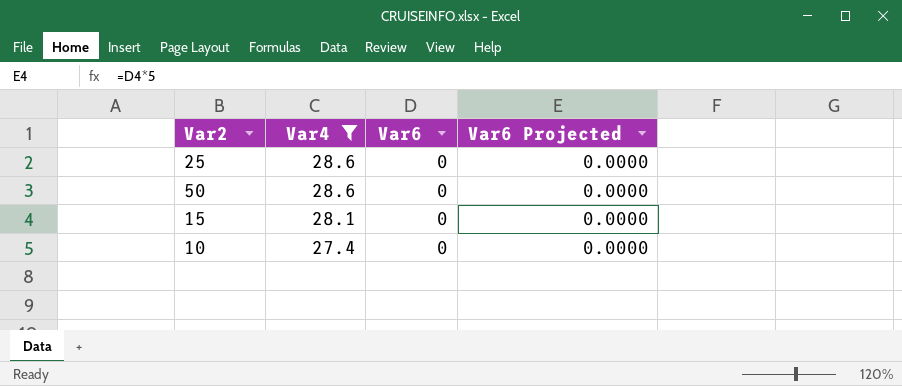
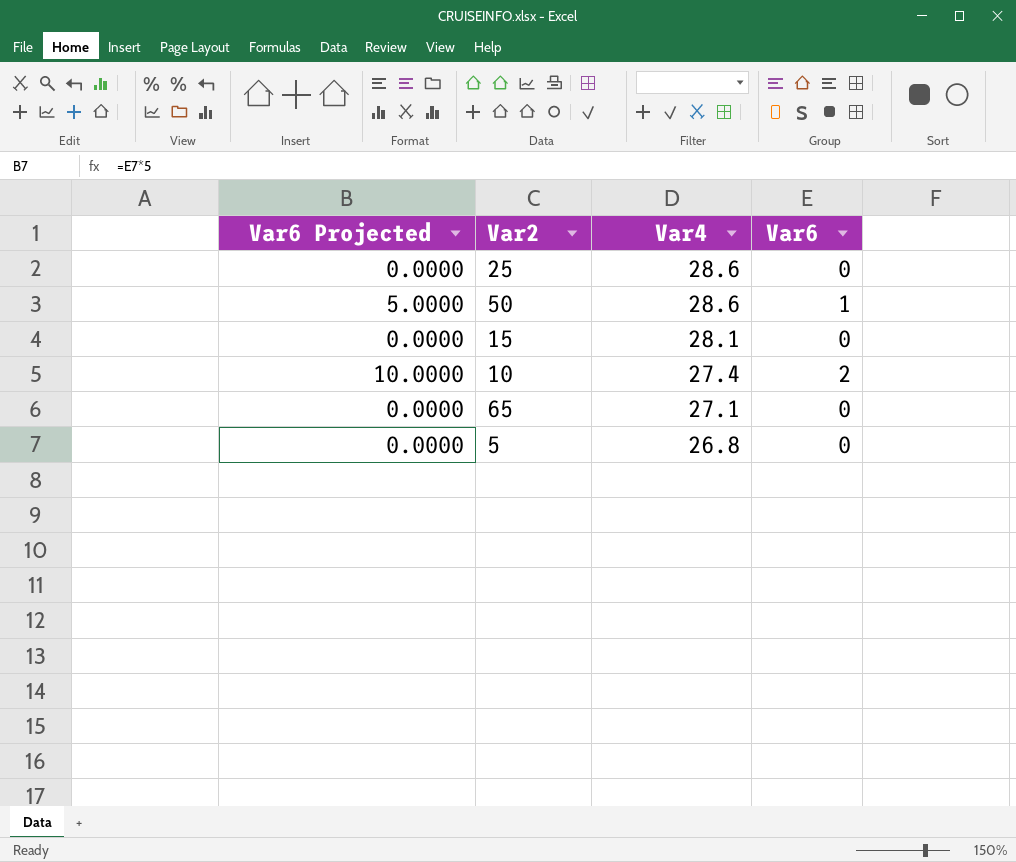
filter: Var4 >= 27.4 -> none
column Var6 Projected | position: 4 -> 1
50 | Var6 Projected: 0.0000 -> 5.0000
50 | Var6: 0 -> 1
10 | Var6 Projected: 0.0000 -> 10.0000
10 | Var6: 0 -> 2

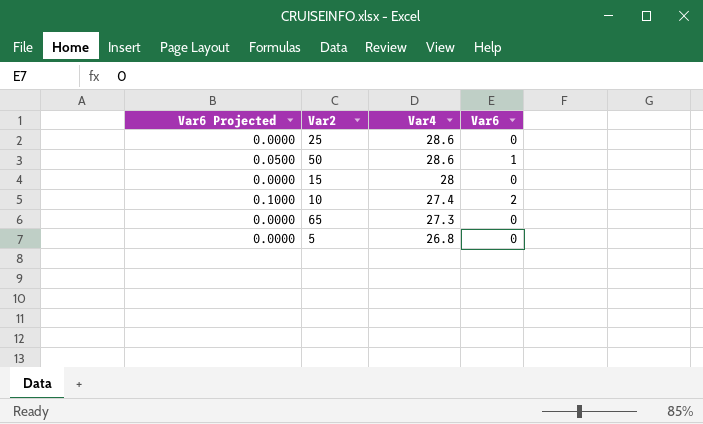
column Var6 Projected | formula: [Var6] * 5 -> [Var6] * 0.05
15 | Var4: 28.1 -> 28
65 | Var4: 27.1 -> 27.3

